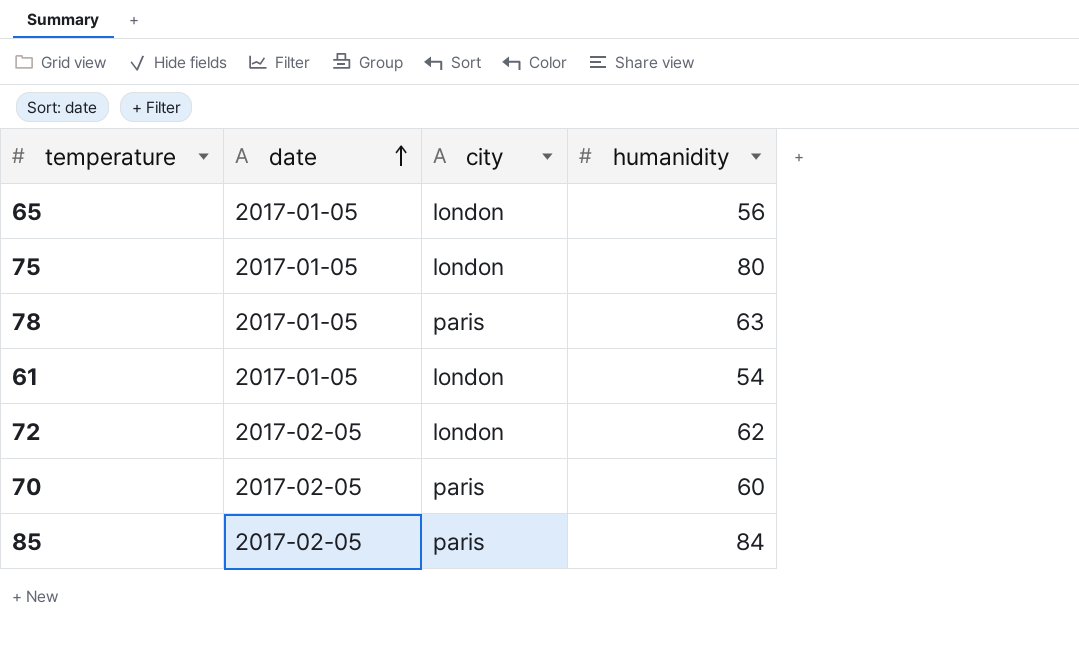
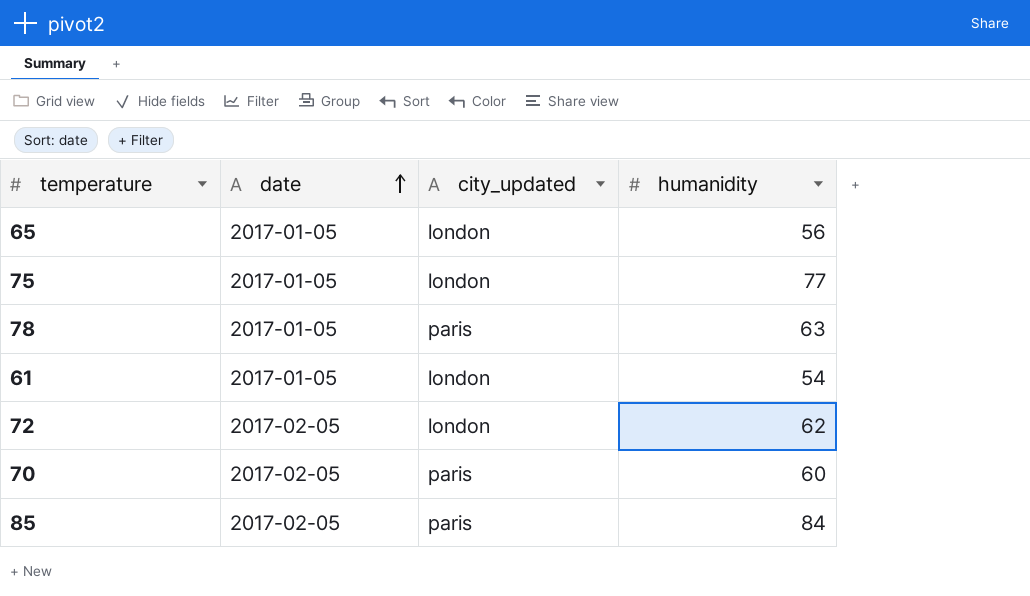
column name: city -> city_updated
75 | humanidity: 80 -> 77

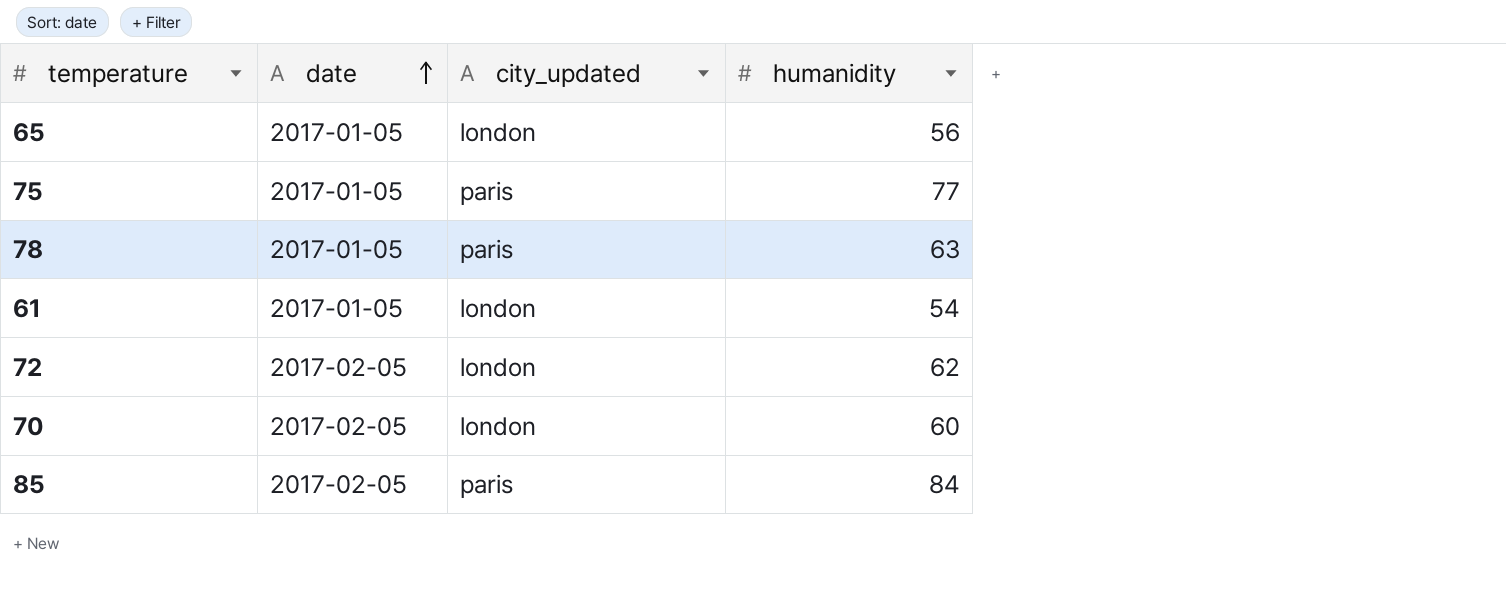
75 | city_updated: london -> paris
70 | city_updated: paris -> london

